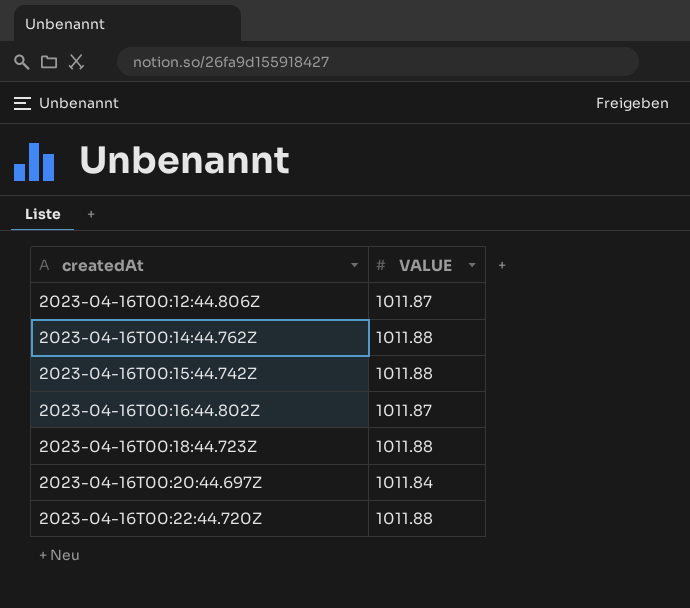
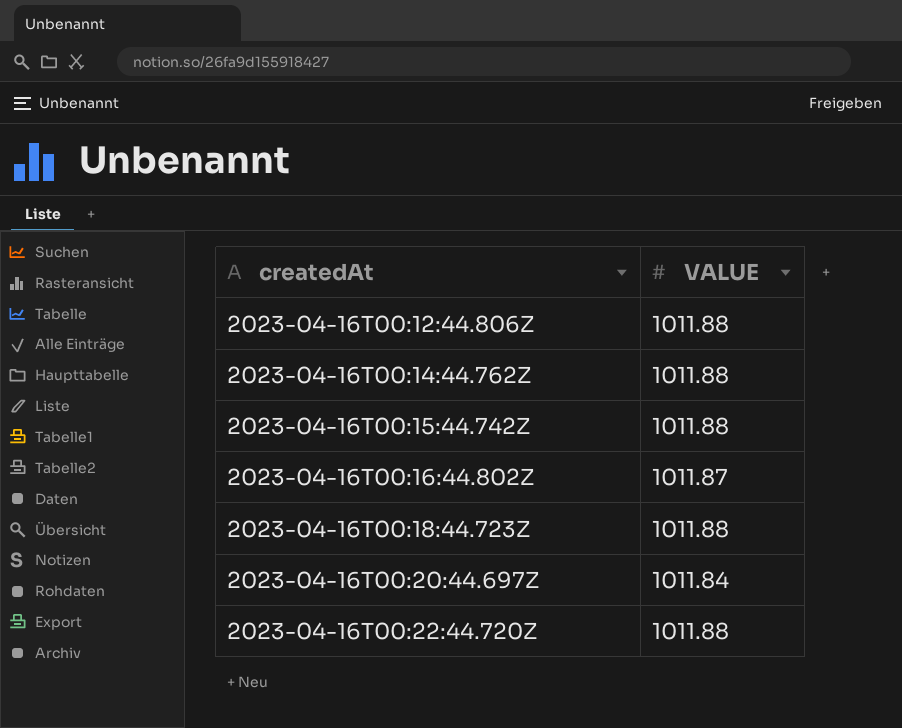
2023-04-16T00:12:44.806Z | VALUE: 1011.87 -> 1011.88

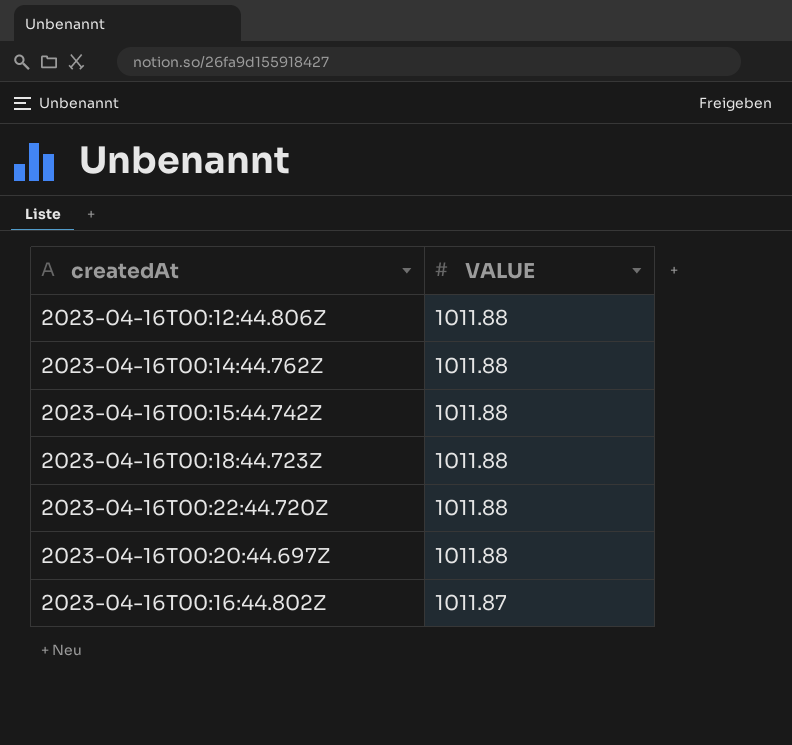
row order: createdAt ascending -> VALUE descending
2023-04-16T00:20:44.697Z | VALUE: 1011.84 -> 1011.88

